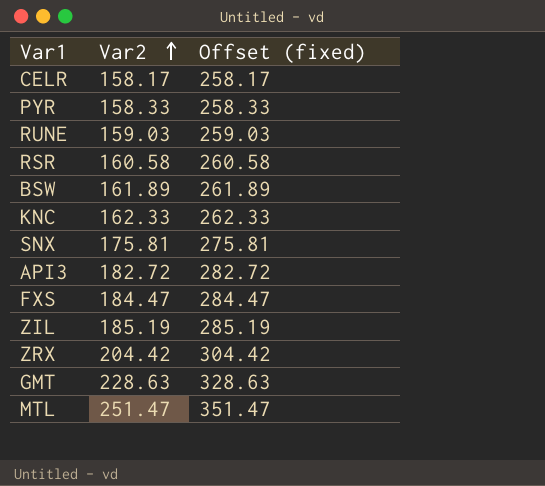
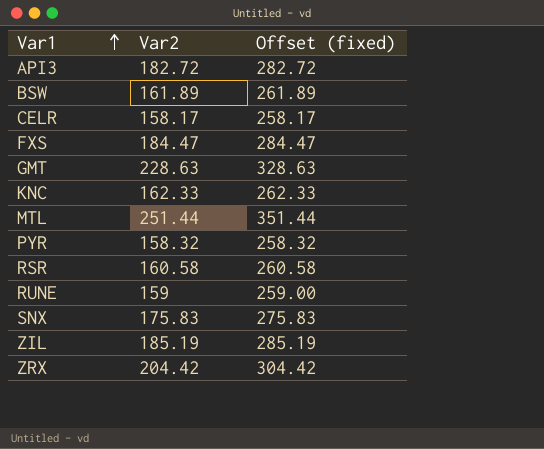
row order: Var2 ascending -> Var1 ascending
MTL | Var2: 251.47 -> 251.44
MTL | Offset (fixed): 351.47 -> 351.44
PYR | Var2: 158.33 -> 158.32
PYR | Offset (fixed): 258.33 -> 258.32
RUNE | Var2: 159.03 -> 159
RUNE | Offset (fixed): 259.03 -> 259.00
SNX | Var2: 175.81 -> 175.83
SNX | Offset (fixed): 275.81 -> 275.83

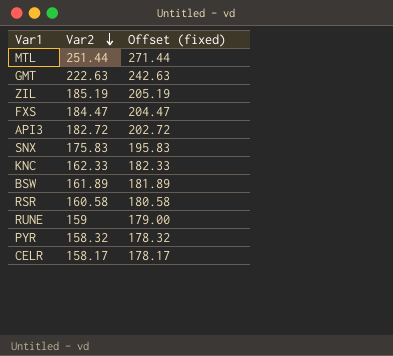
row order: Var1 ascending -> Var2 descending
column Offset (fixed) | formula: [Var2] + 100 -> [Var2] + 20
row ZRX: 204.42 | 304.42 -> none
GMT | Var2: 228.63 -> 222.63

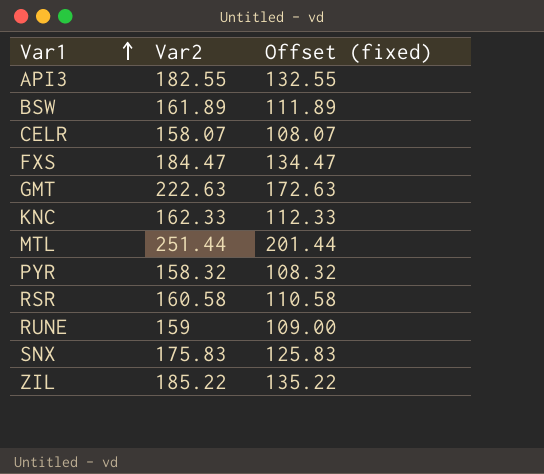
row order: Var2 descending -> Var1 ascending
column Offset (fixed) | formula: [Var2] + 20 -> [Var2] - 50
API3 | Var2: 182.72 -> 182.55
CELR | Var2: 158.17 -> 158.07
ZIL | Var2: 185.19 -> 185.22

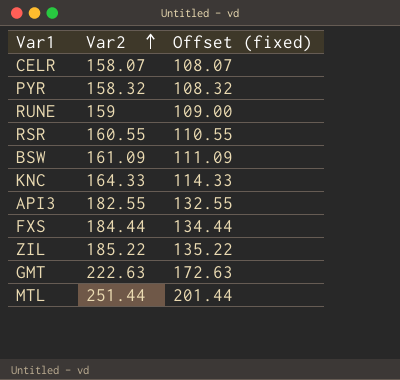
row order: Var1 ascending -> Var2 ascending
row SNX: 175.83 | 125.83 -> none
RSR | Var2: 160.58 -> 160.55
RSR | Offset (fixed): 110.58 -> 110.55
BSW | Var2: 161.89 -> 161.09
BSW | Offset (fixed): 111.89 -> 111.09
KNC | Var2: 162.33 -> 164.33
KNC | Offset (fixed): 112.33 -> 114.33
FXS | Var2: 184.47 -> 184.44
FXS | Offset (fixed): 134.47 -> 134.44

